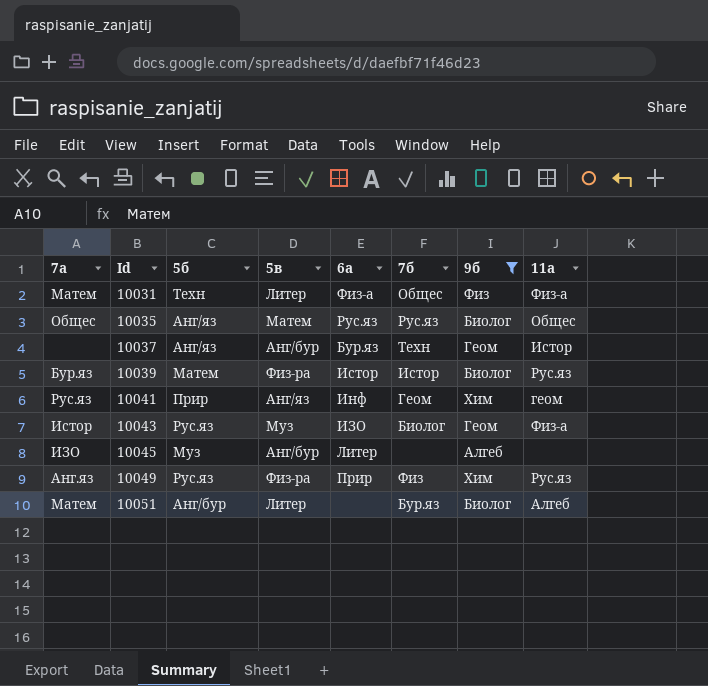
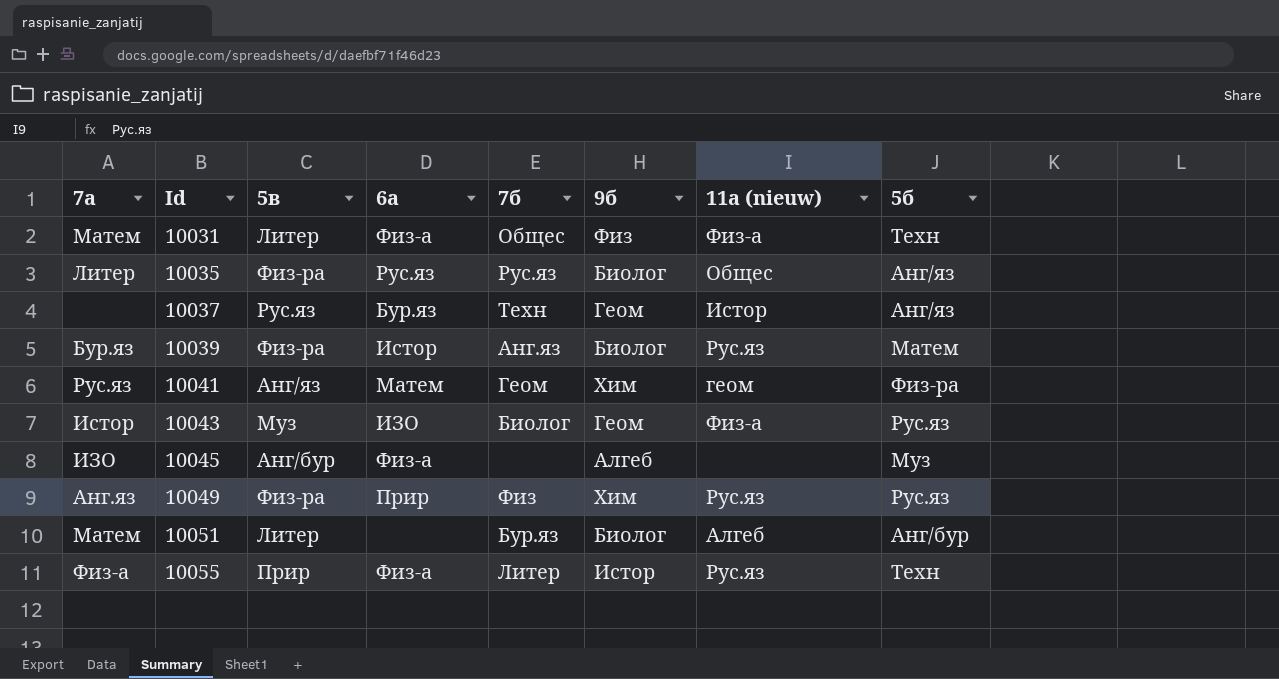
filter: 9б != Истор -> none
column name: 11а -> 11а (nieuw)
column 5б | position: 3 -> 8
10035 | 7а: Общес -> Литер
10035 | 5в: Матем -> Физ-ра
10037 | 5в: Анг/бур -> Рус.яз
10039 | 7б: Истор -> Анг.яз
10041 | 6а: Инф -> Матем
10041 | 5б: Прир -> Физ-ра
10045 | 6а: Литер -> Физ-а

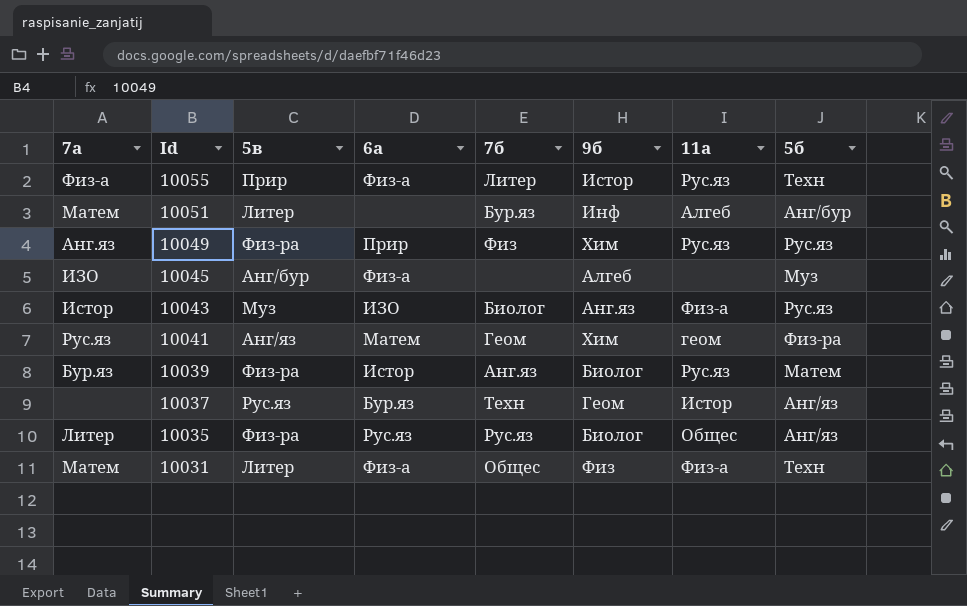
row order: Id ascending -> Id descending
column name: 11а (nieuw) -> 11а
10051 | 9б: Биолог -> Инф
10043 | 9б: Геом -> Анг.яз

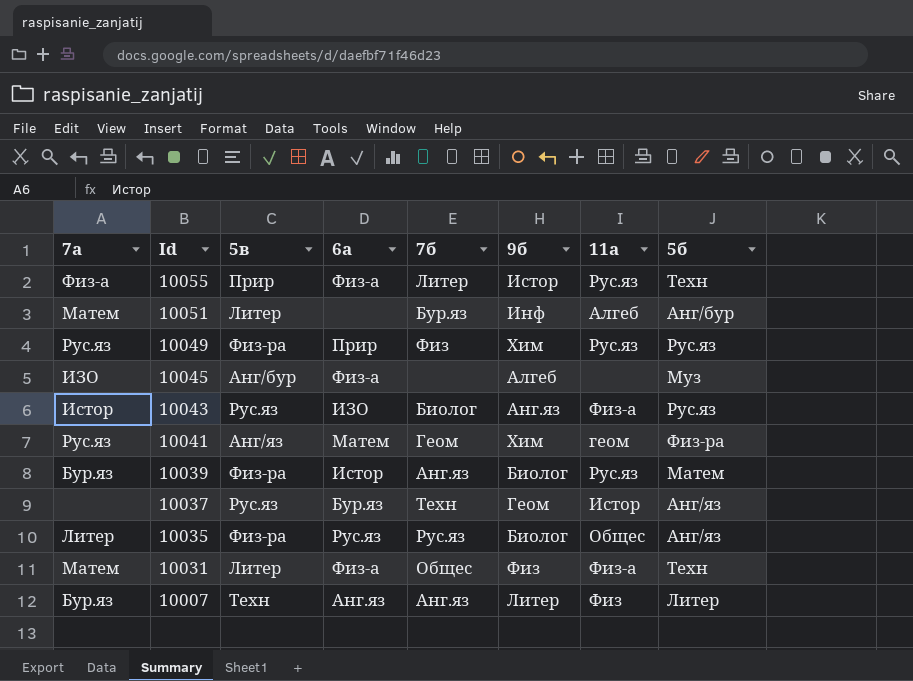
10049 | 7а: Анг.яз -> Рус.яз
10043 | 5в: Муз -> Рус.яз
row 10007: none -> Бур.яз | Техн | Анг.яз | Анг.яз | Литер | Физ | Литер

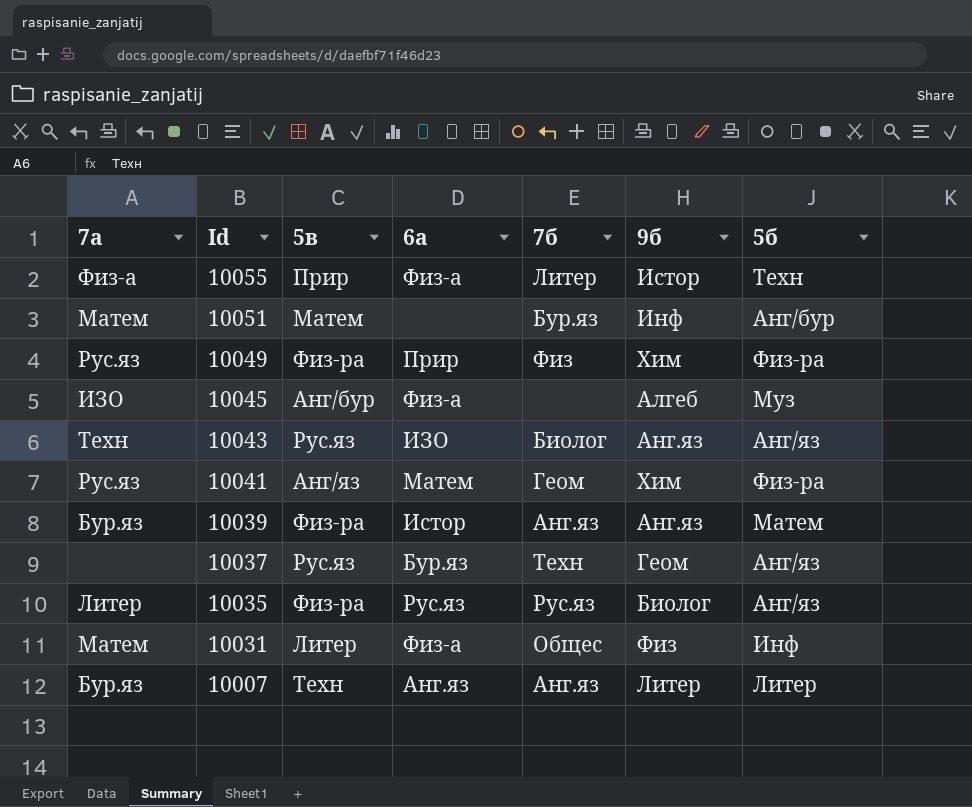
column 11а | position: 7 -> none
10051 | 5в: Литер -> Матем
10049 | 5б: Рус.яз -> Физ-ра
10043 | 7а: Истор -> Техн
10043 | 5б: Рус.яз -> Анг/яз
10039 | 9б: Биолог -> Анг.яз
10031 | 5б: Техн -> Инф

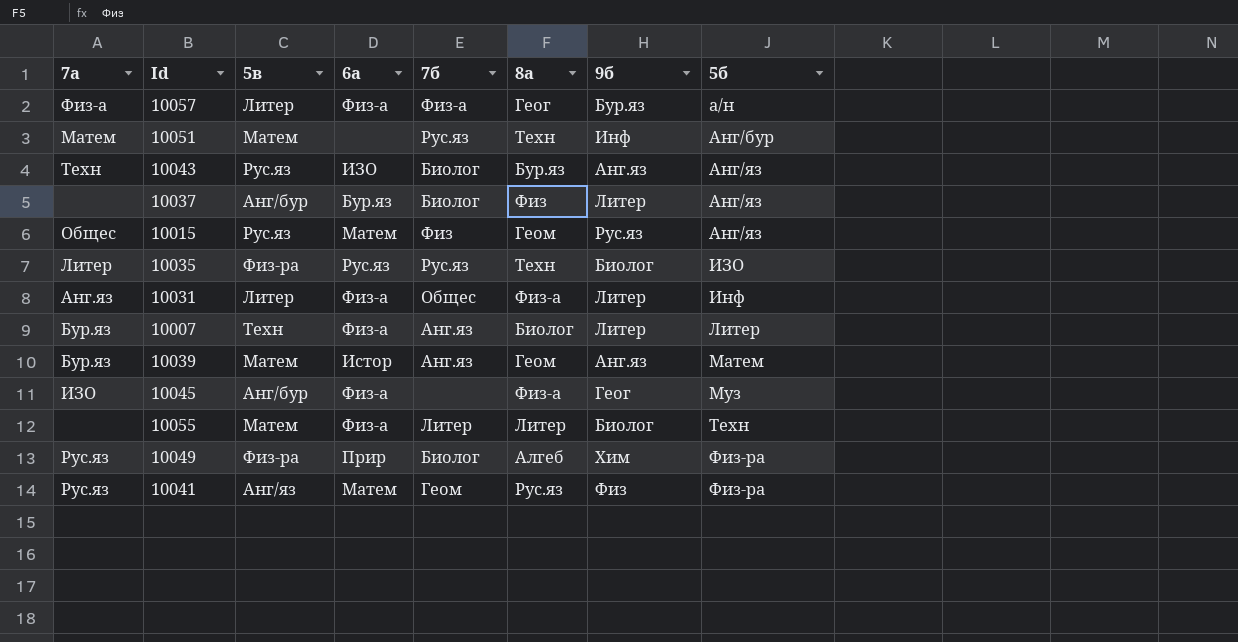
row order: Id descending -> 5б ascending
column 8а | position: none -> 6
row 10057: none -> Физ-а | Литер | Физ-а | Физ-а | Геог | Бур.яз | а/н
10051 | 7б: Бур.яз -> Рус.яз
10037 | 5в: Рус.яз -> Анг/бур
10037 | 7б: Техн -> Биолог
10037 | 9б: Геом -> Литер
row 10015: none -> Общес | Рус.яз | Матем | Физ | Геом | Рус.яз | Анг/яз
10035 | 5б: Анг/яз -> ИЗО
10031 | 7а: Матем -> Анг.яз
10031 | 9б: Физ -> Литер
10007 | 6а: Анг.яз -> Физ-а
10039 | 5в: Физ-ра -> Матем
10045 | 9б: Алгеб -> Геог
10055 | 7а: Физ-а -> none
10055 | 5в: Прир -> Матем
10055 | 9б: Истор -> Биолог
10049 | 7б: Физ -> Биолог
10041 | 9б: Хим -> Физ

